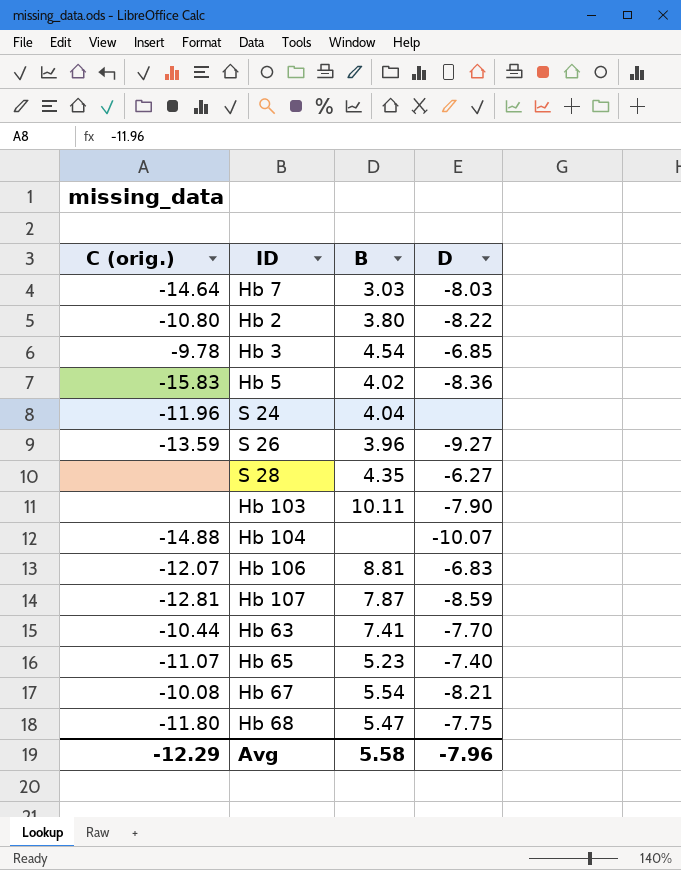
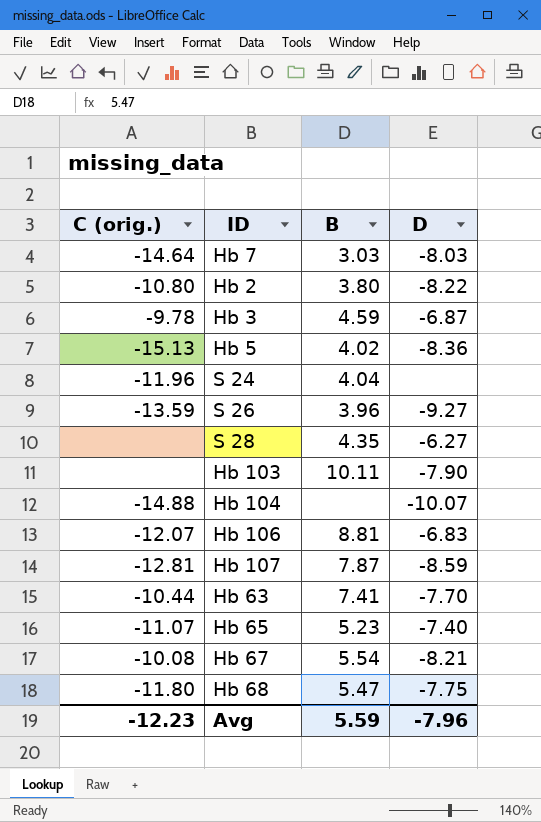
Hb 3 | B: 4.54 -> 4.59
Hb 3 | D: -6.85 -> -6.87
Hb 5 | C (orig.): -15.83 -> -15.13
Avg | C (orig.): -12.29 -> -12.23
Avg | B: 5.58 -> 5.59

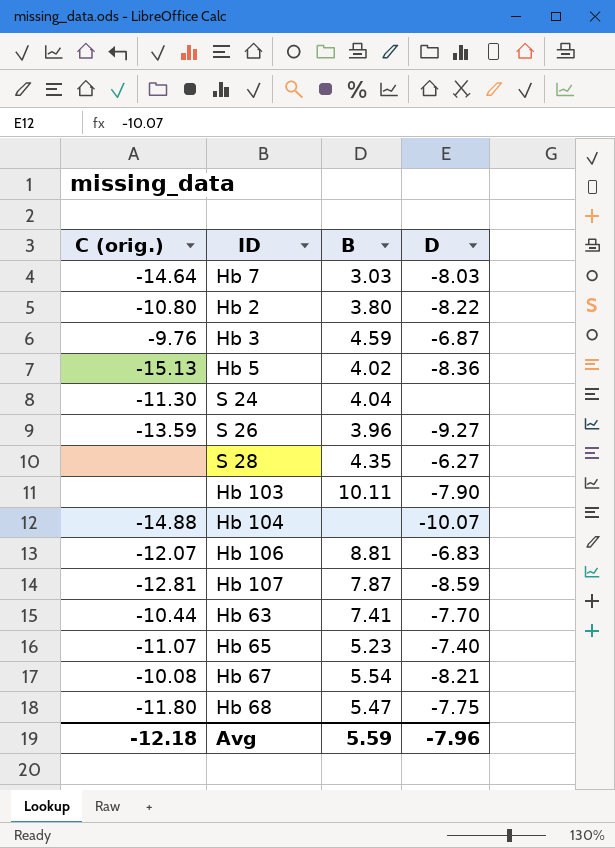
Hb 3 | C (orig.): -9.78 -> -9.76
S 24 | C (orig.): -11.96 -> -11.30
Avg | C (orig.): -12.23 -> -12.18

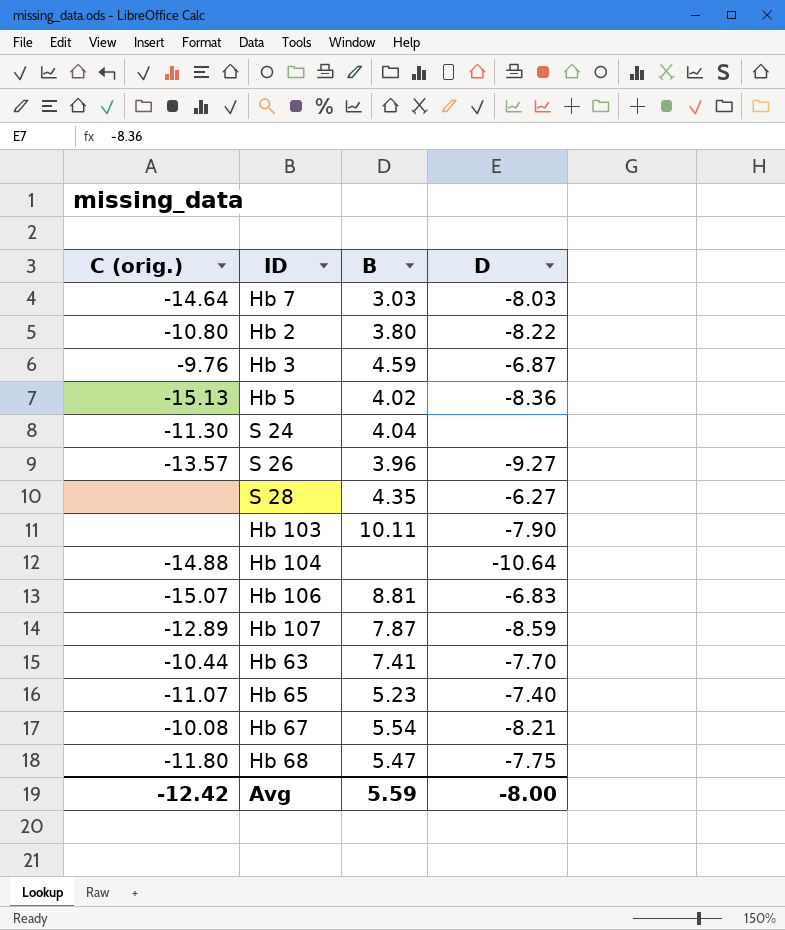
S 26 | C (orig.): -13.59 -> -13.57
Hb 104 | D: -10.07 -> -10.64
Hb 106 | C (orig.): -12.07 -> -15.07
Hb 107 | C (orig.): -12.81 -> -12.89
Avg | C (orig.): -12.18 -> -12.42
Avg | D: -7.96 -> -8.00

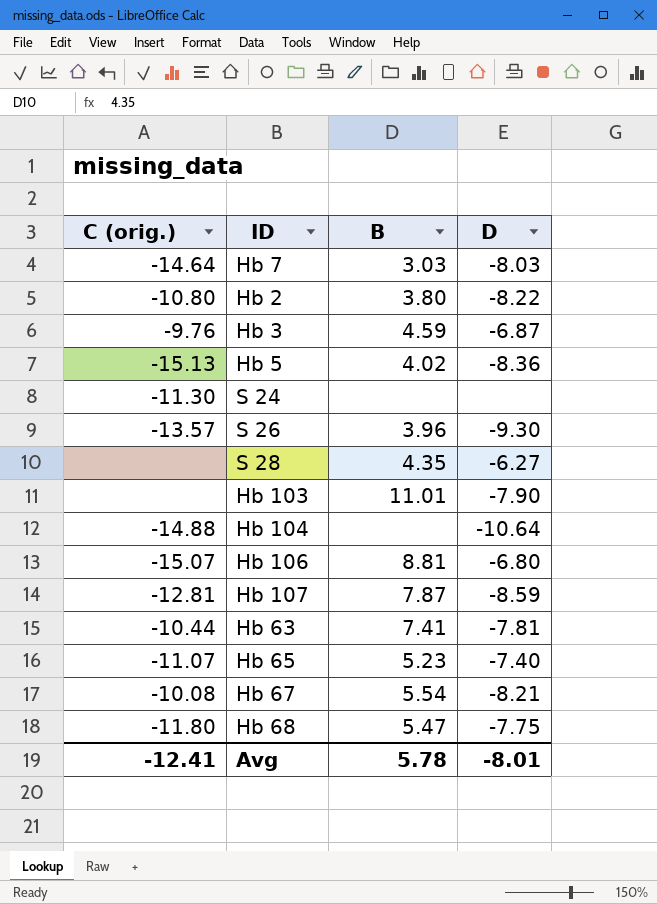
S 24 | B: 4.04 -> none
S 26 | D: -9.27 -> -9.30
Hb 103 | B: 10.11 -> 11.01
Hb 106 | D: -6.83 -> -6.80
Hb 107 | C (orig.): -12.89 -> -12.81
Hb 63 | D: -7.70 -> -7.81
Avg | C (orig.): -12.42 -> -12.41
Avg | B: 5.59 -> 5.78
Avg | D: -8.00 -> -8.01

